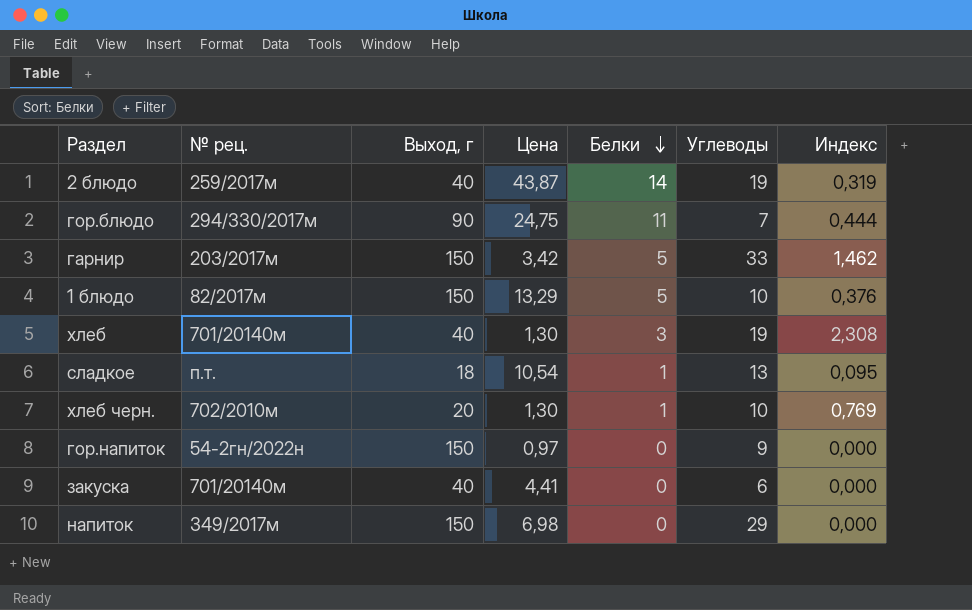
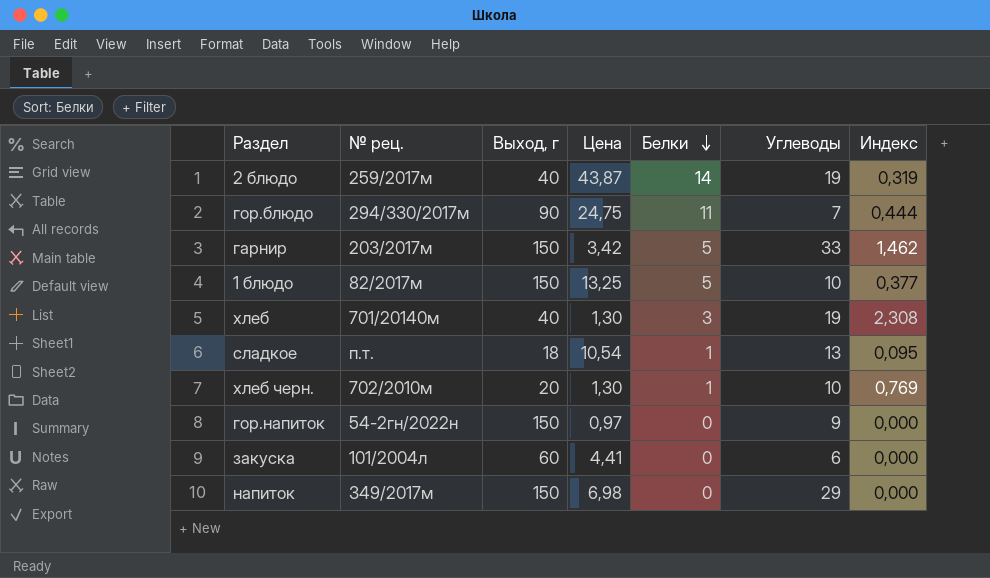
1 блюдо | Цена: 13,29 -> 13,25
1 блюдо | Индекс: 0,376 -> 0,377
закуска | № рец.: 701/20140м -> 101/2004л
закуска | Выход, г: 40 -> 60

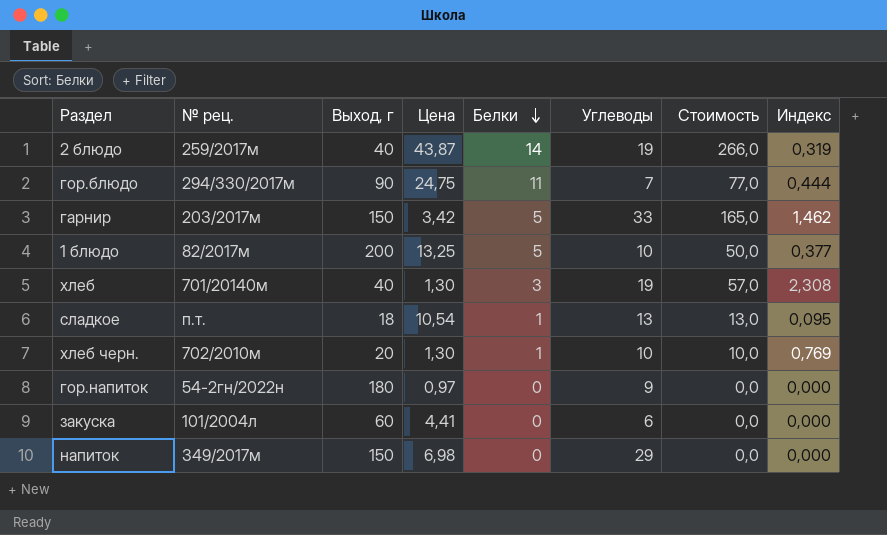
column Стоимость | formula: none -> [Белки] * [Углеводы]
1 блюдо | Выход, г: 150 -> 200
гор.напиток | Выход, г: 150 -> 180

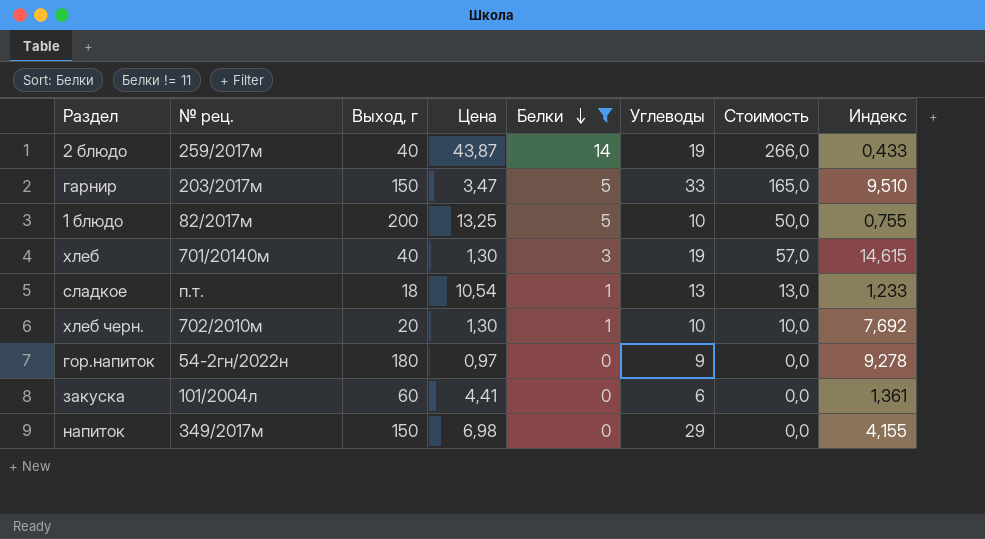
filter: none -> Белки != 11
column Индекс | formula: [Белки] / [Цена] -> [Углеводы] / [Цена]
гарнир | Цена: 3,42 -> 3,47

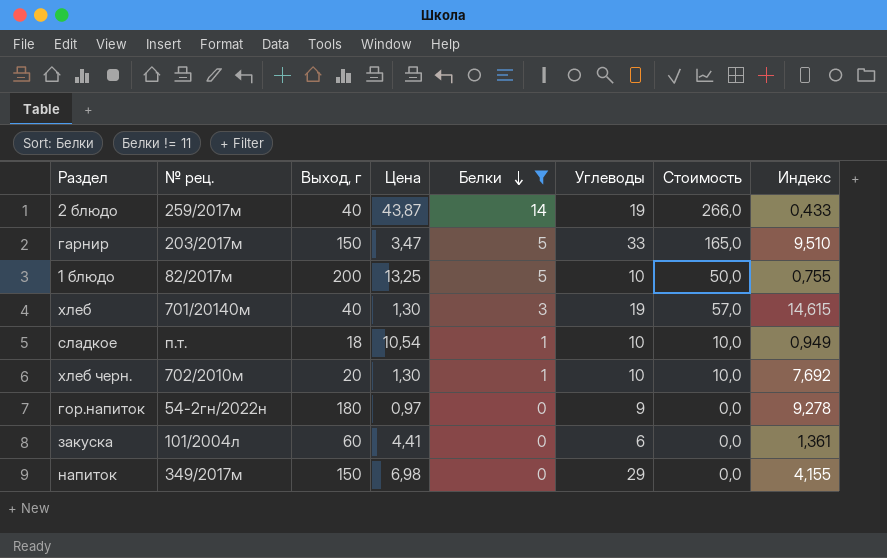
сладкое | Углеводы: 13 -> 10
сладкое | Стоимость: 13,0 -> 10,0
сладкое | Индекс: 1,233 -> 0,949

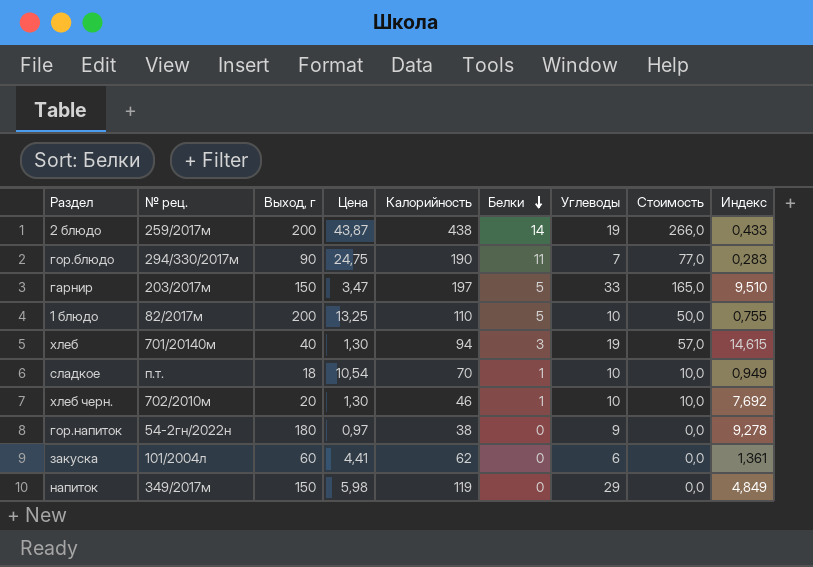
filter: Белки != 11 -> none
column Калорийность | position: none -> 5
2 блюдо | Выход, г: 40 -> 200
напиток | Цена: 6,98 -> 5,98
напиток | Индекс: 4,155 -> 4,849

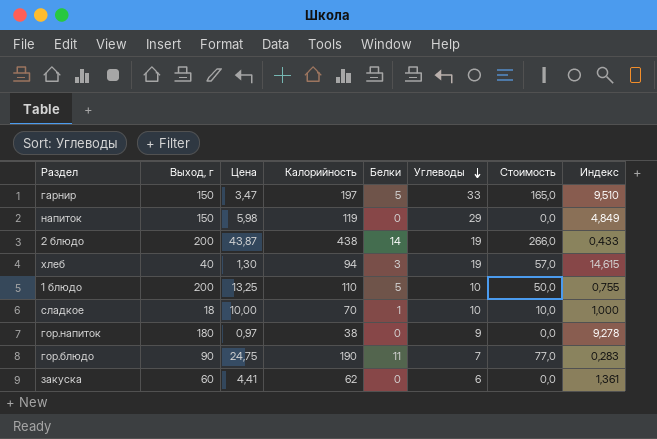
row order: Белки descending -> Углеводы descending
column № рец. | position: 2 -> none
row хлеб черн.: 702/2010м | 20 | 1,30 | 46 | 1 | 10 | 10,0 | 7,692 -> none
сладкое | Цена: 10,54 -> 10,00
сладкое | Индекс: 0,949 -> 1,000

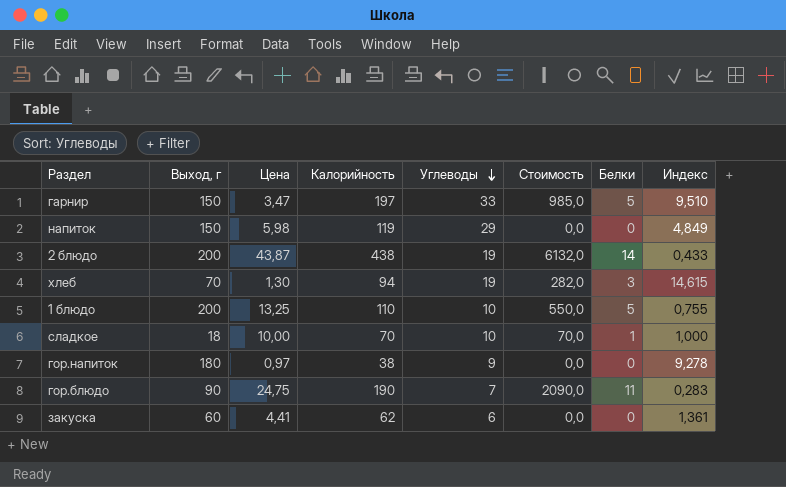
column Стоимость | formula: [Белки] * [Углеводы] -> [Калорийность] * [Белки]
column Белки | position: 5 -> 7
хлеб | Выход, г: 40 -> 70

